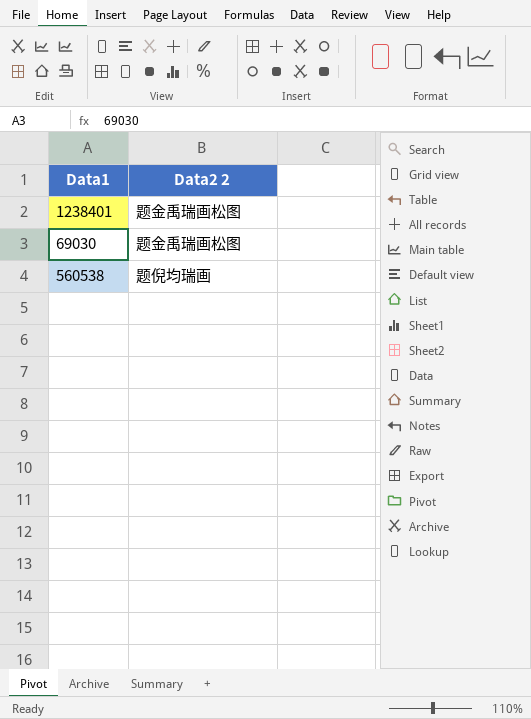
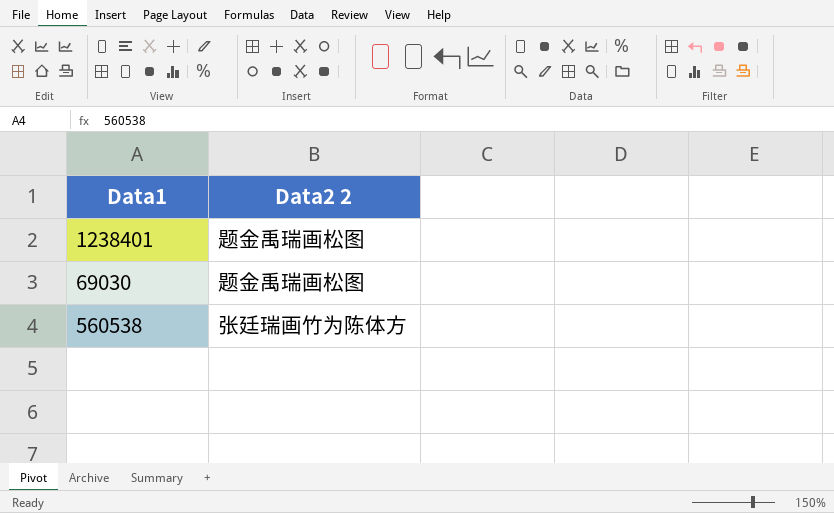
560538 | Data2 2: 题倪均瑞画 -> 张廷瑞画竹为陈体方

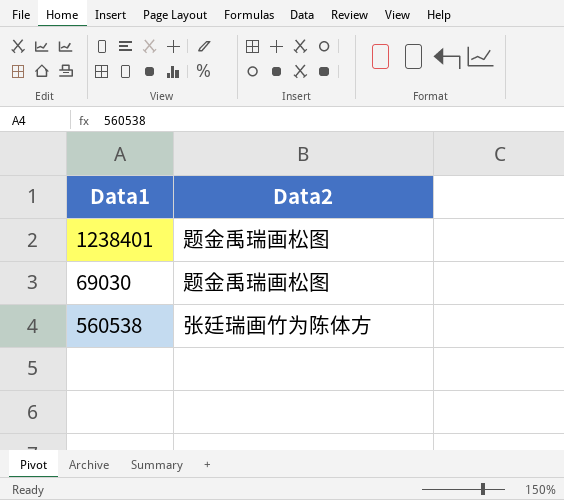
column name: Data2 2 -> Data2

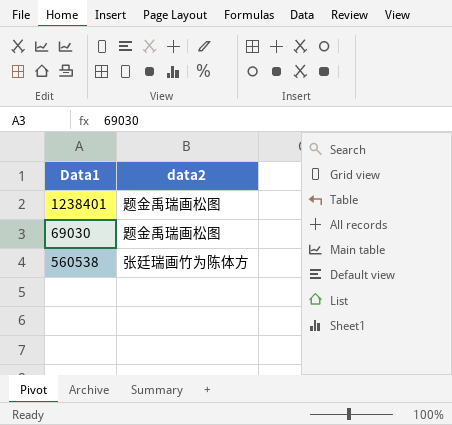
column name: Data2 -> data2

